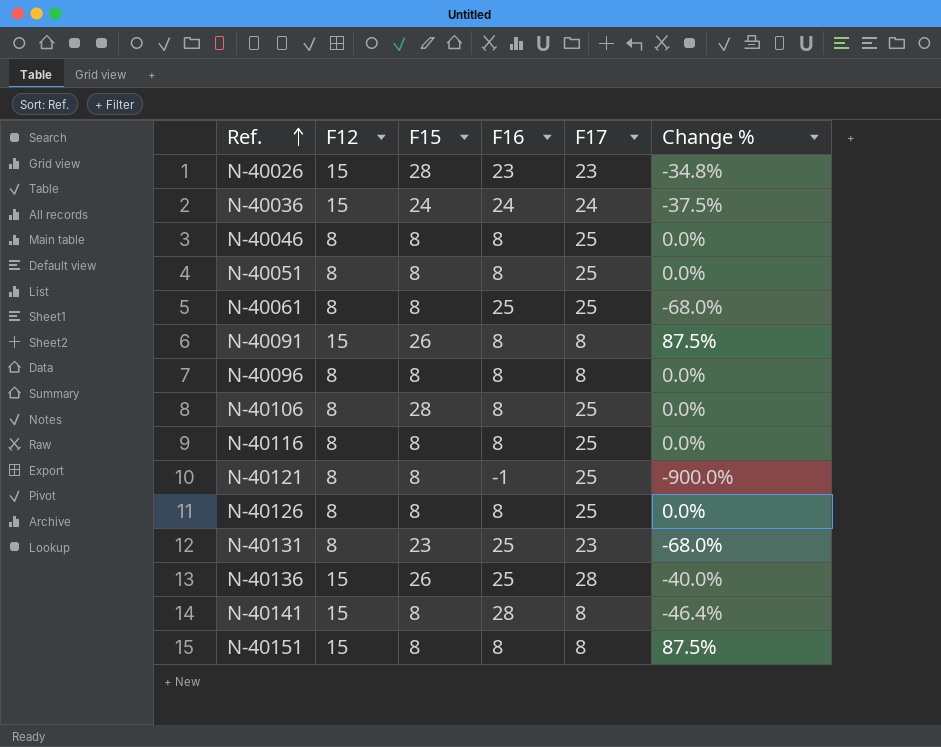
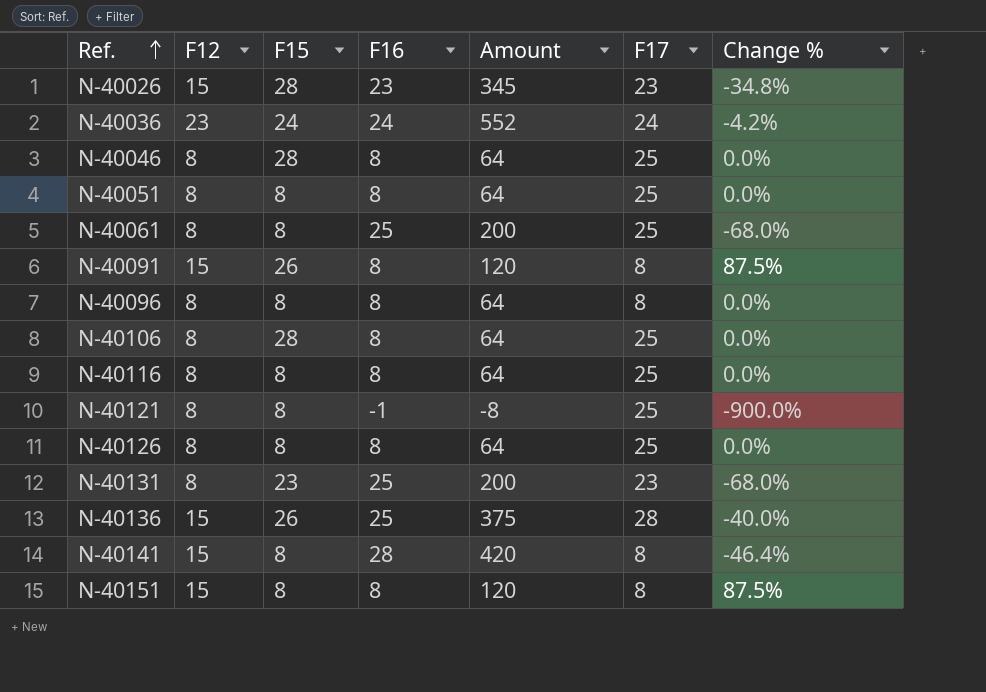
column Amount | formula: none -> [F12] * [F16]
N-40036 | F12: 15 -> 23
N-40036 | Change %: -37.5% -> -4.2%
N-40046 | F15: 8 -> 28

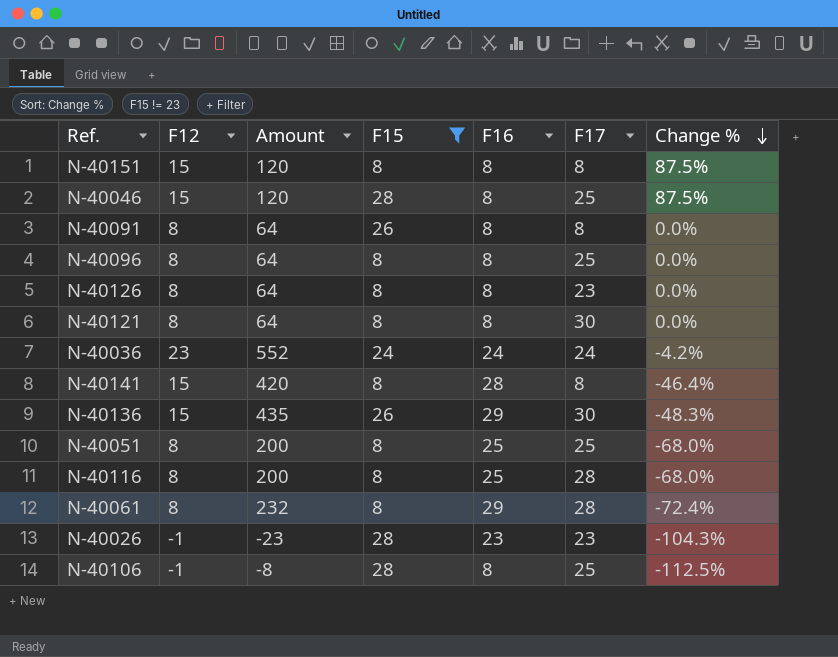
filter: none -> F15 != 23
row order: Ref. ascending -> Change % descending
column Amount | position: 5 -> 3
N-40046 | F12: 8 -> 15
N-40046 | Amount: 64 -> 120
N-40046 | Change %: 0.0% -> 87.5%
N-40091 | F12: 15 -> 8
N-40091 | Amount: 120 -> 64
N-40091 | Change %: 87.5% -> 0.0%
N-40096 | F17: 8 -> 25
N-40126 | F17: 25 -> 23
N-40121 | Amount: -8 -> 64
N-40121 | F16: -1 -> 8
N-40121 | F17: 25 -> 30
N-40121 | Change %: -900.0% -> 0.0%
N-40136 | Amount: 375 -> 435
N-40136 | F16: 25 -> 29
N-40136 | F17: 28 -> 30
N-40136 | Change %: -40.0% -> -48.3%
N-40051 | Amount: 64 -> 200
N-40051 | F16: 8 -> 25
N-40051 | Change %: 0.0% -> -68.0%
N-40116 | Amount: 64 -> 200
N-40116 | F16: 8 -> 25
N-40116 | F17: 25 -> 28
N-40116 | Change %: 0.0% -> -68.0%
N-40061 | Amount: 200 -> 232
N-40061 | F16: 25 -> 29
N-40061 | F17: 25 -> 28
N-40061 | Change %: -68.0% -> -72.4%
N-40026 | F12: 15 -> -1
N-40026 | Amount: 345 -> -23
N-40026 | Change %: -34.8% -> -104.3%
N-40106 | F12: 8 -> -1
N-40106 | Amount: 64 -> -8
N-40106 | Change %: 0.0% -> -112.5%

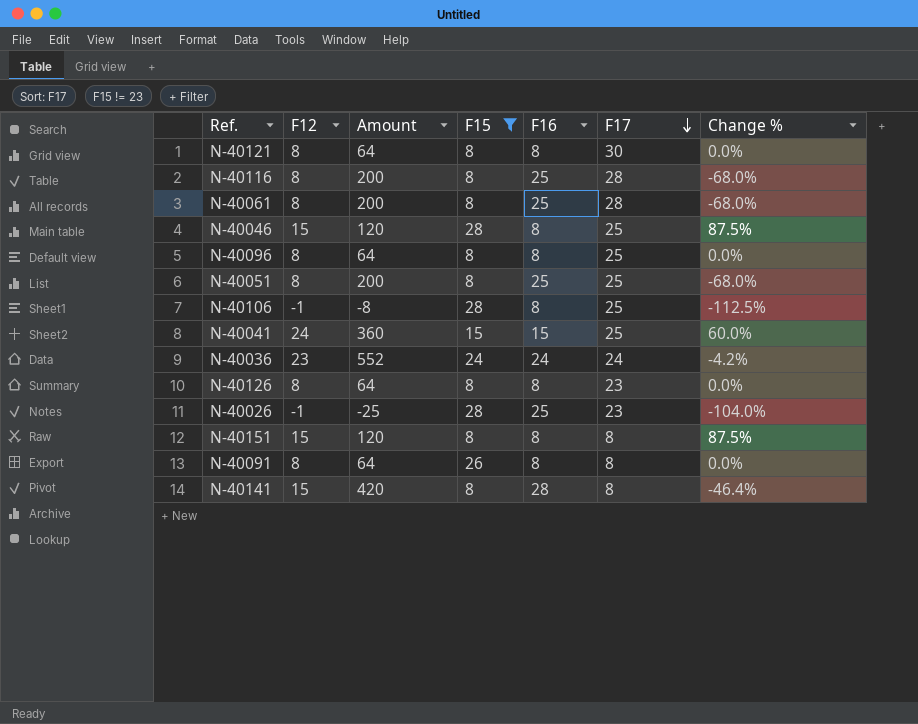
row order: Change % descending -> F17 descending
row N-40136: 15 | 435 | 26 | 29 | 30 | -48.3% -> none
N-40061 | Amount: 232 -> 200
N-40061 | F16: 29 -> 25
N-40061 | Change %: -72.4% -> -68.0%
row N-40041: none -> 24 | 360 | 15 | 15 | 25 | 60.0%
N-40026 | Amount: -23 -> -25
N-40026 | F16: 23 -> 25
N-40026 | Change %: -104.3% -> -104.0%

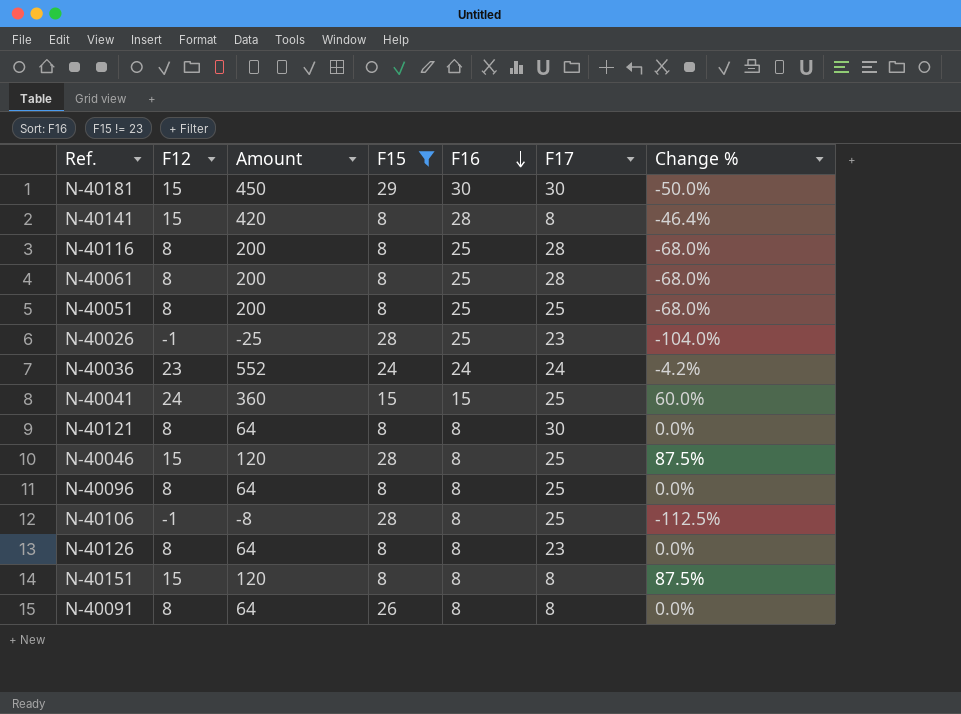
row order: F17 descending -> F16 descending
row N-40181: none -> 15 | 450 | 29 | 30 | 30 | -50.0%

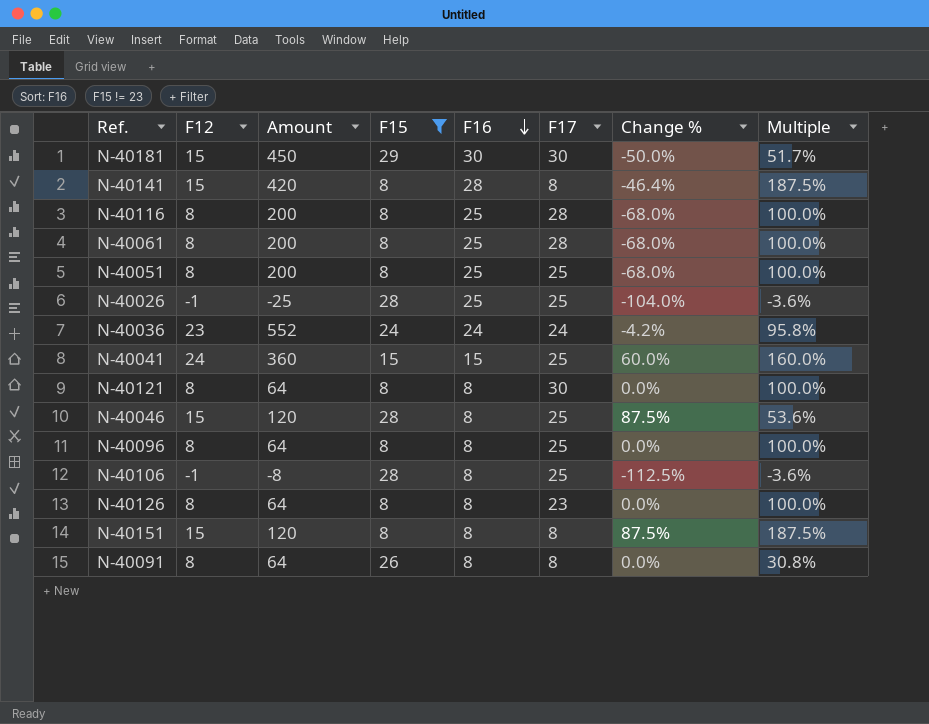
column Multiple | formula: none -> [F12] / [F15]
N-40026 | F17: 23 -> 25

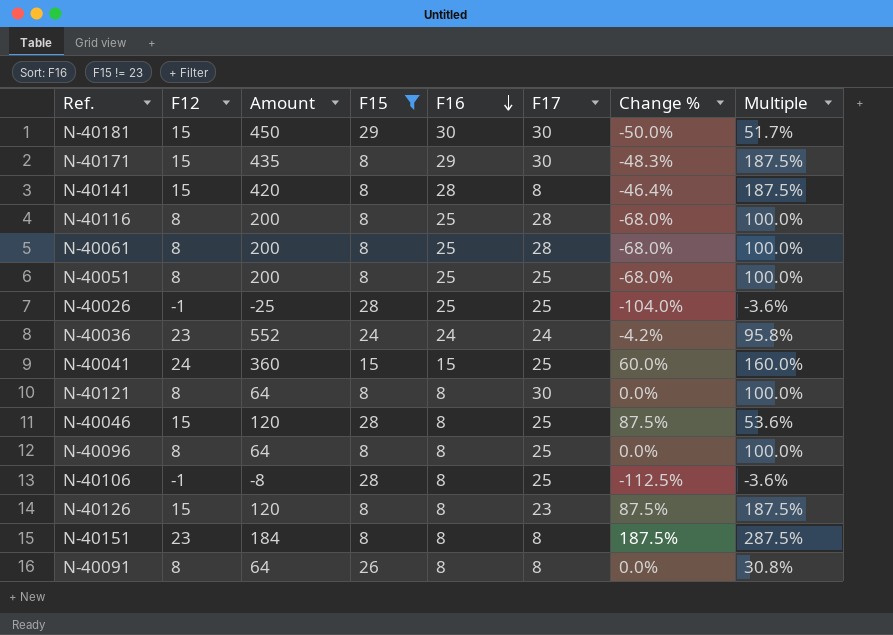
row N-40171: none -> 15 | 435 | 8 | 29 | 30 | -48.3% | 187.5%
N-40126 | F12: 8 -> 15
N-40126 | Amount: 64 -> 120
N-40126 | Change %: 0.0% -> 87.5%
N-40126 | Multiple: 100.0% -> 187.5%
N-40151 | F12: 15 -> 23
N-40151 | Amount: 120 -> 184
N-40151 | Change %: 87.5% -> 187.5%
N-40151 | Multiple: 187.5% -> 287.5%

